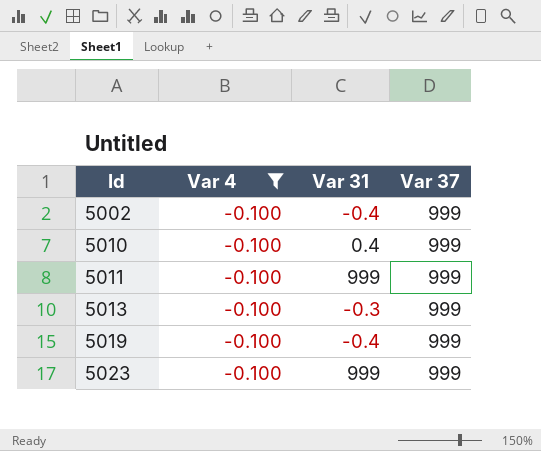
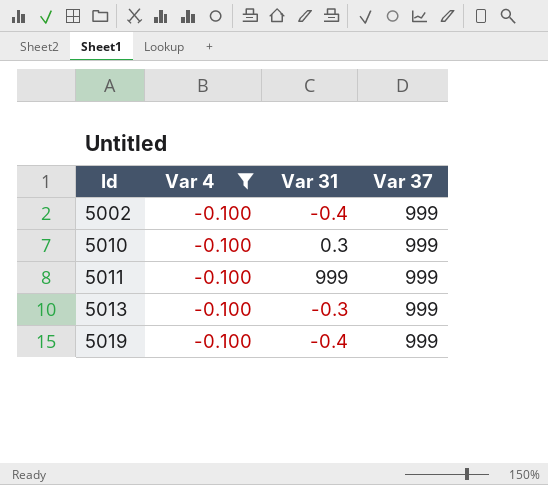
row 5023: -0.100 | 999 | 999 -> none
5010 | Var 31: 0.4 -> 0.3

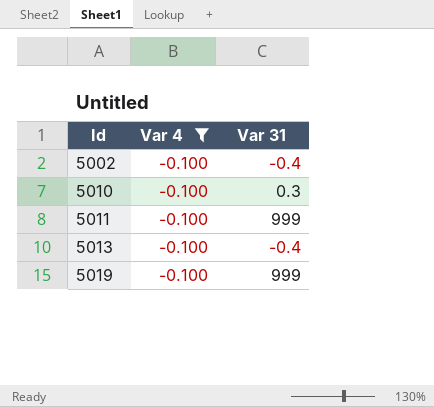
column Var 37 | position: 4 -> none
5013 | Var 31: -0.3 -> -0.4
5019 | Var 31: -0.4 -> 999

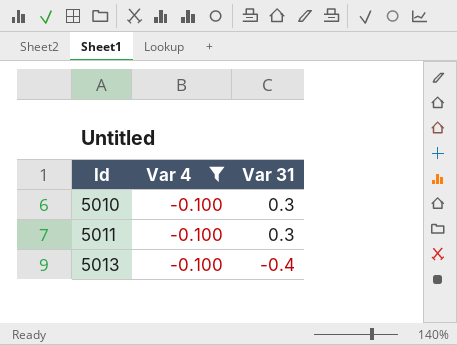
row 5002: -0.100 | -0.4 -> none
row 5019: -0.100 | 999 -> none
5011 | Var 31: 999 -> 0.3

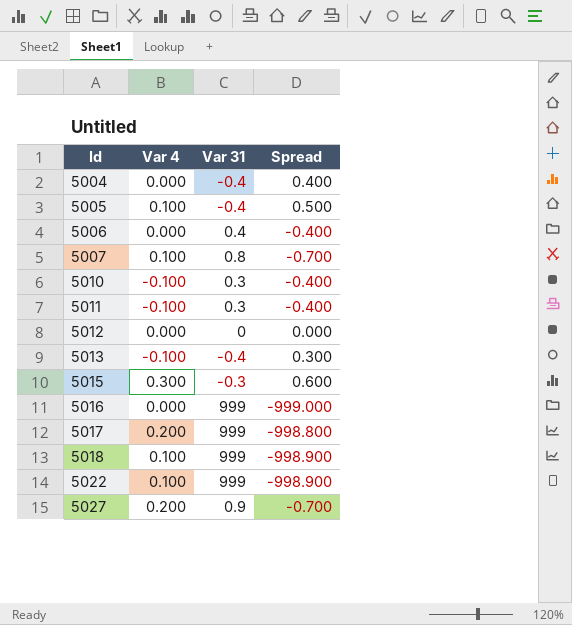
filter: Var 4 = -0.100 -> none
column Spread | formula: none -> [Var 4] - [Var 31]

